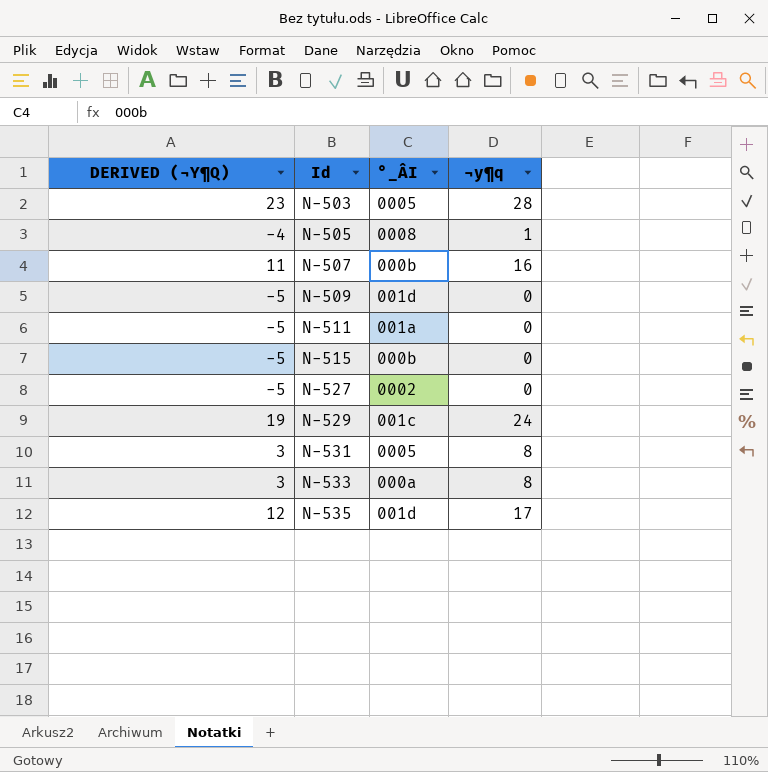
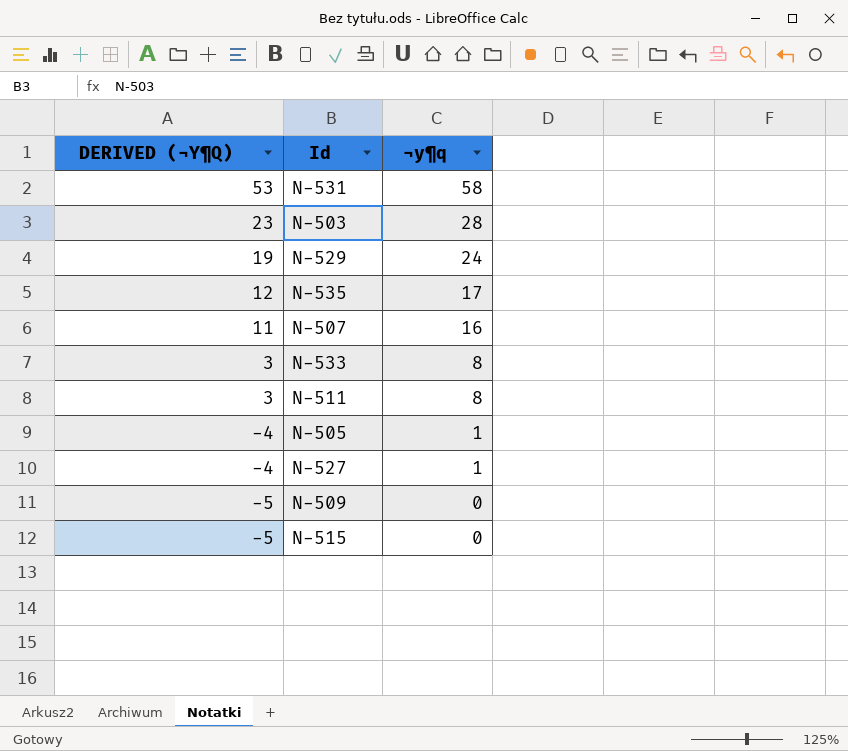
row order: Id ascending -> DERIVED (¬Y¶Q) descending
column °_ÂI | position: 3 -> none
N-531 | DERIVED (¬Y¶Q): 3 -> 53
N-531 | ¬y¶q: 8 -> 58
N-511 | DERIVED (¬Y¶Q): -5 -> 3
N-511 | ¬y¶q: 0 -> 8
N-527 | DERIVED (¬Y¶Q): -5 -> -4
N-527 | ¬y¶q: 0 -> 1

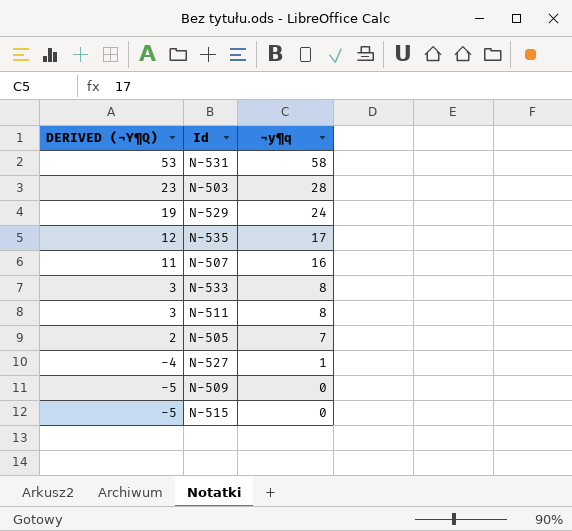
N-505 | DERIVED (¬Y¶Q): -4 -> 2
N-505 | ¬y¶q: 1 -> 7

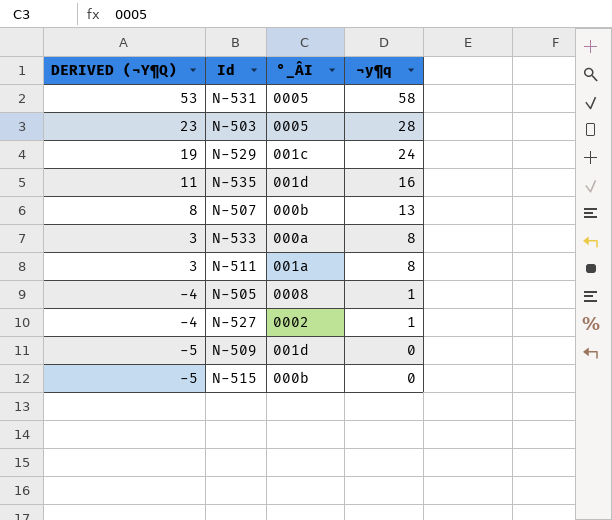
column °_ÂI | position: none -> 3
N-535 | DERIVED (¬Y¶Q): 12 -> 11
N-535 | ¬y¶q: 17 -> 16
N-507 | DERIVED (¬Y¶Q): 11 -> 8
N-507 | ¬y¶q: 16 -> 13
N-505 | DERIVED (¬Y¶Q): 2 -> -4
N-505 | ¬y¶q: 7 -> 1

